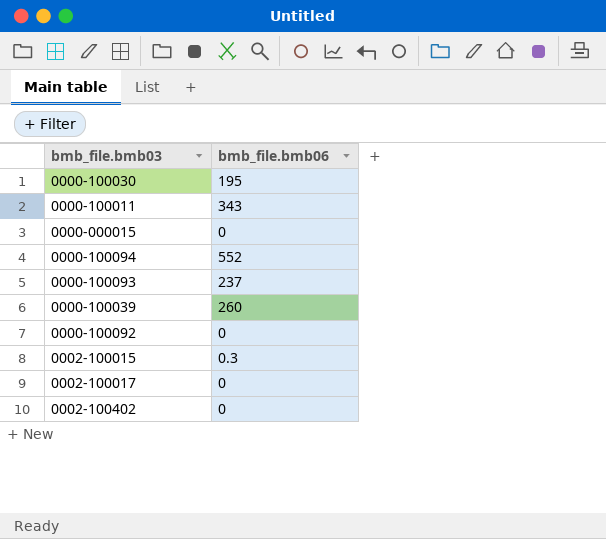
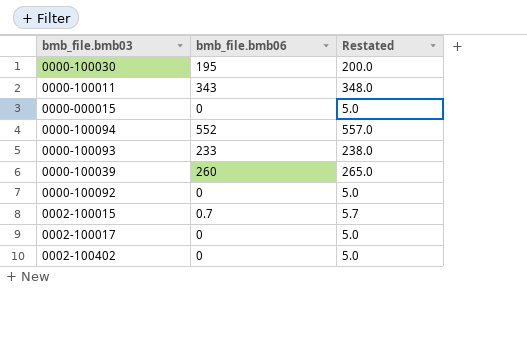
column Restated | formula: none -> [bmb_file.bmb06] + 5
0000-100093 | bmb_file.bmb06: 237 -> 233
0002-100015 | bmb_file.bmb06: 0.3 -> 0.7

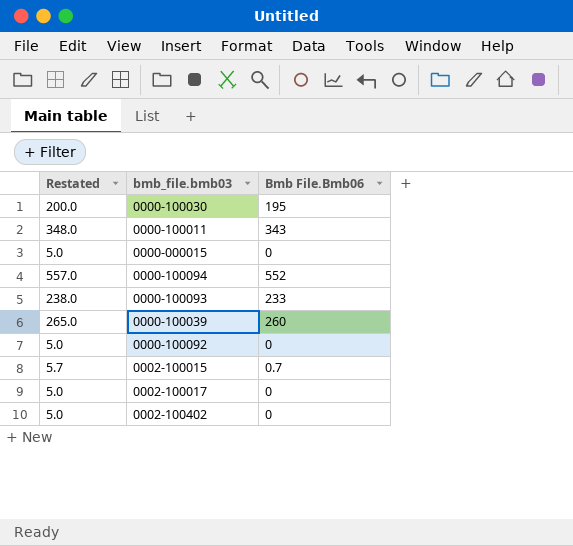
column Restated | position: 3 -> 1
column name: bmb_file.bmb06 -> Bmb File.Bmb06

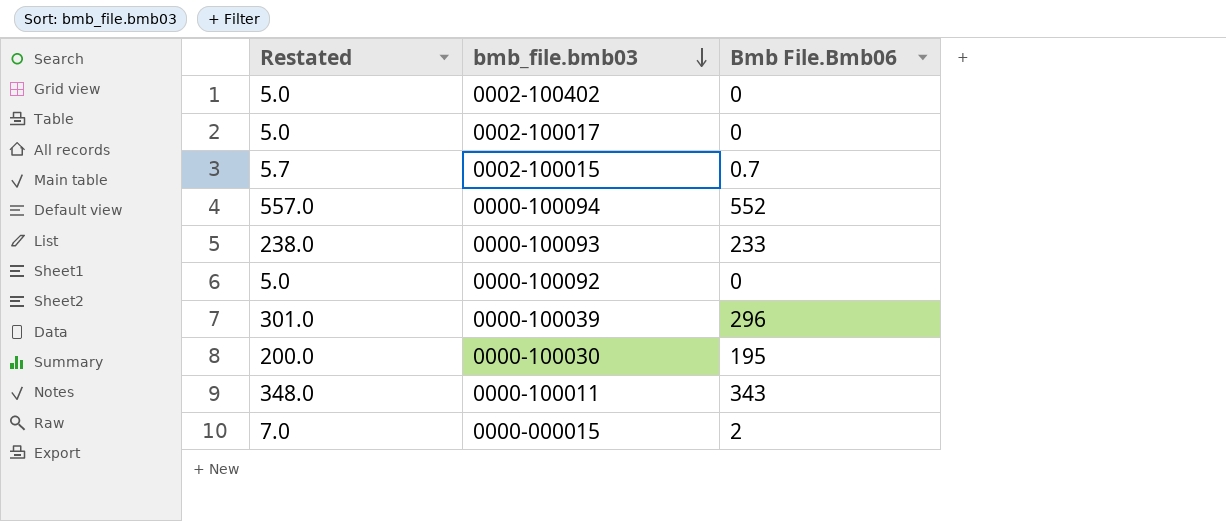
row order: none -> bmb_file.bmb03 descending
0000-100039 | Restated: 265.0 -> 301.0
0000-100039 | Bmb File.Bmb06: 260 -> 296
0000-000015 | Restated: 5.0 -> 7.0
0000-000015 | Bmb File.Bmb06: 0 -> 2

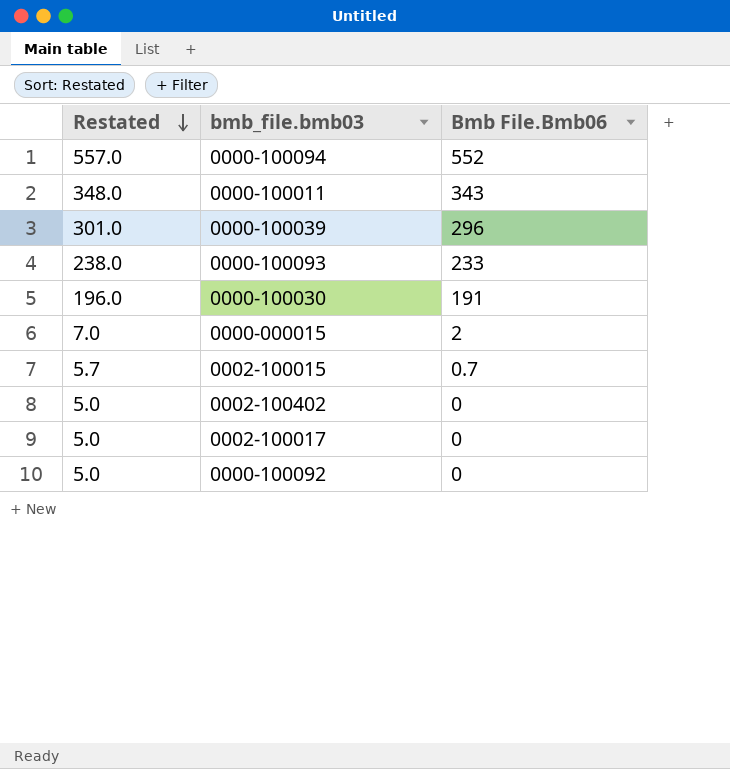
row order: bmb_file.bmb03 descending -> Restated descending
0000-100030 | Restated: 200.0 -> 196.0
0000-100030 | Bmb File.Bmb06: 195 -> 191

